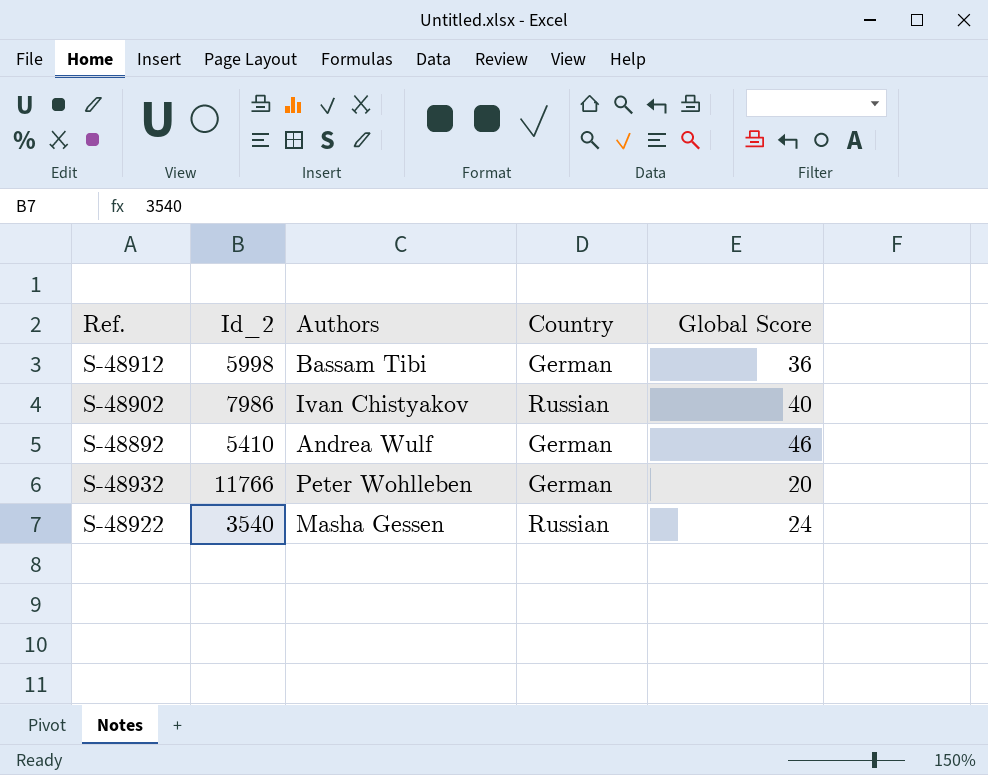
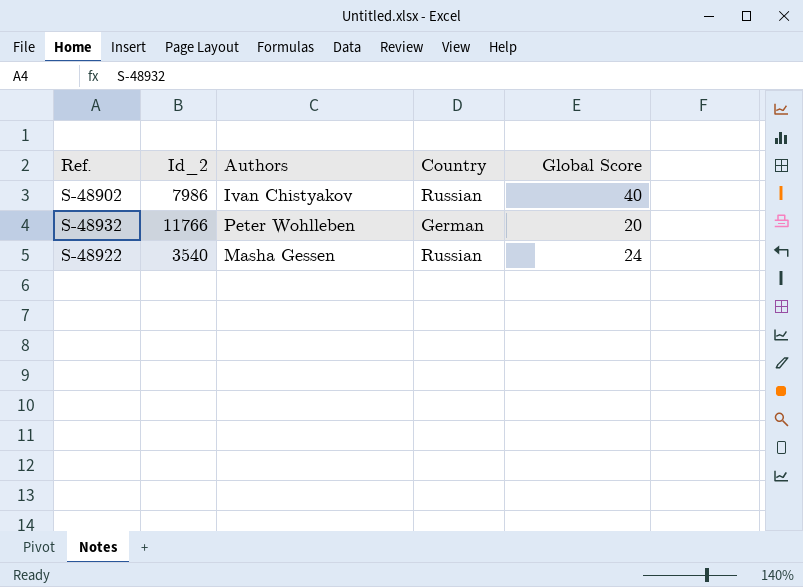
row S-48912: 5998 | Bassam Tibi | German | 36 -> none
row S-48892: 5410 | Andrea Wulf | German | 46 -> none

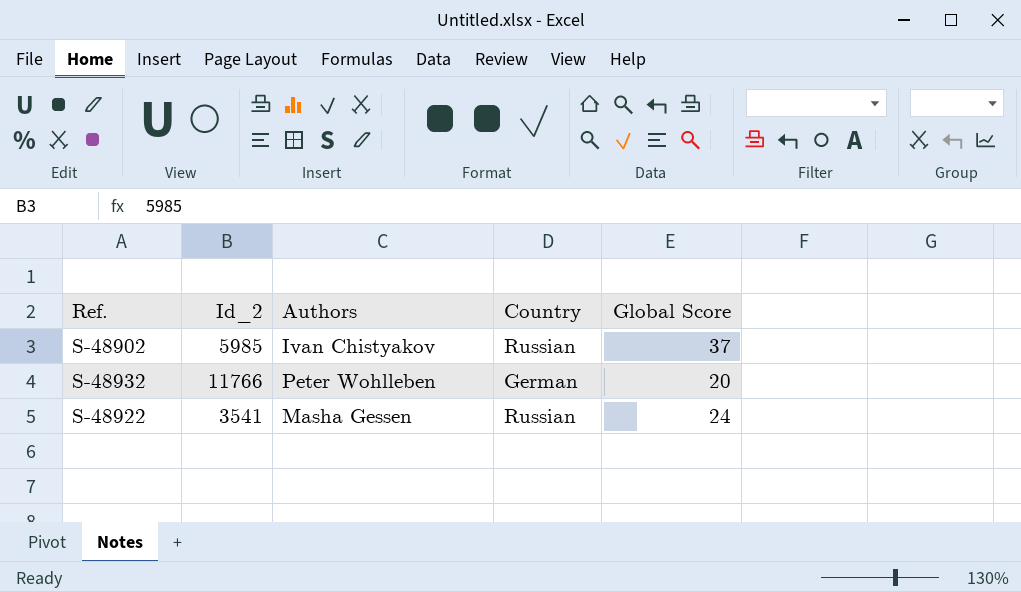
S-48902 | Id_2: 7986 -> 5985
S-48902 | Global Score: 40 -> 37
S-48922 | Id_2: 3540 -> 3541

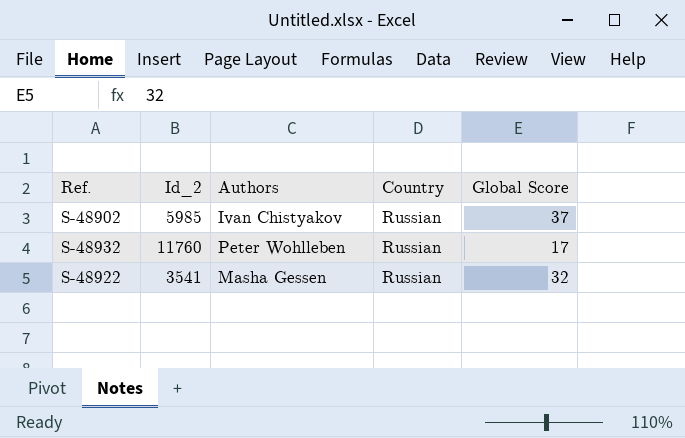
S-48932 | Id_2: 11766 -> 11760
S-48932 | Country: German -> Russian
S-48932 | Global Score: 20 -> 17
S-48922 | Global Score: 24 -> 32

